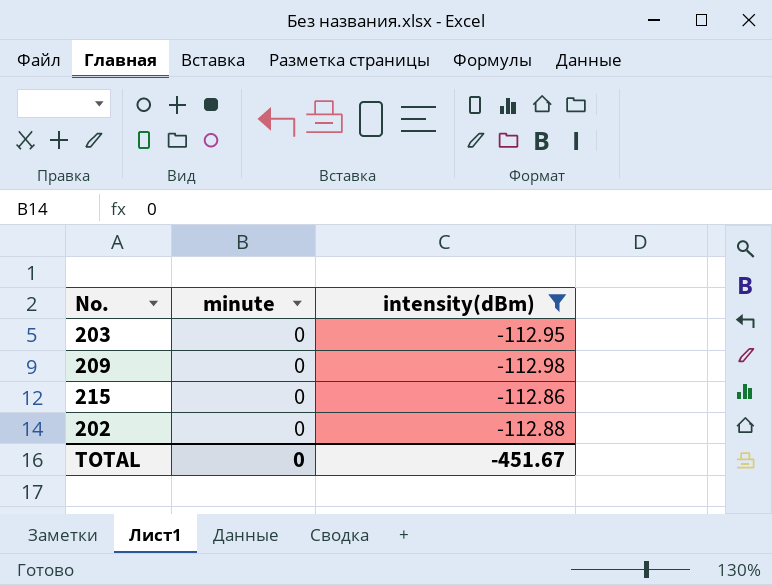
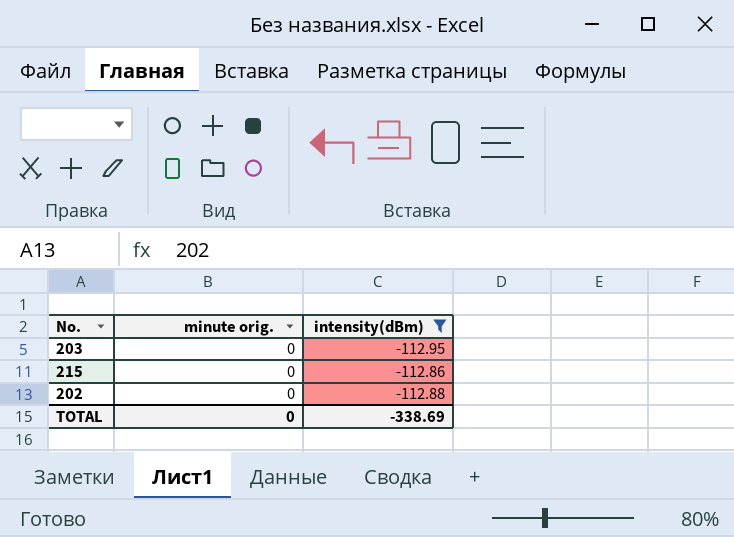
column name: minute -> minute orig.
row 209: 0 | -112.98 -> none
TOTAL | intensity(dBm): -451.67 -> -338.69

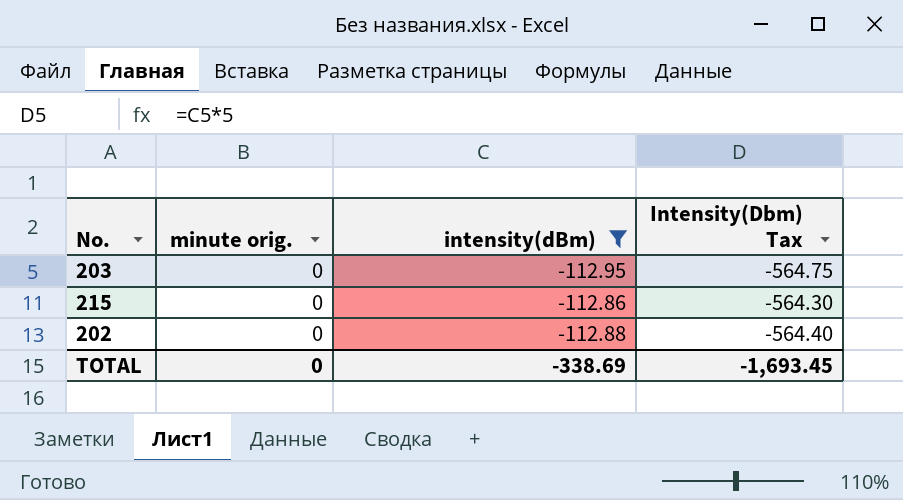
column Intensity(Dbm) Tax | formula: none -> [intensity(dBm)] * 5

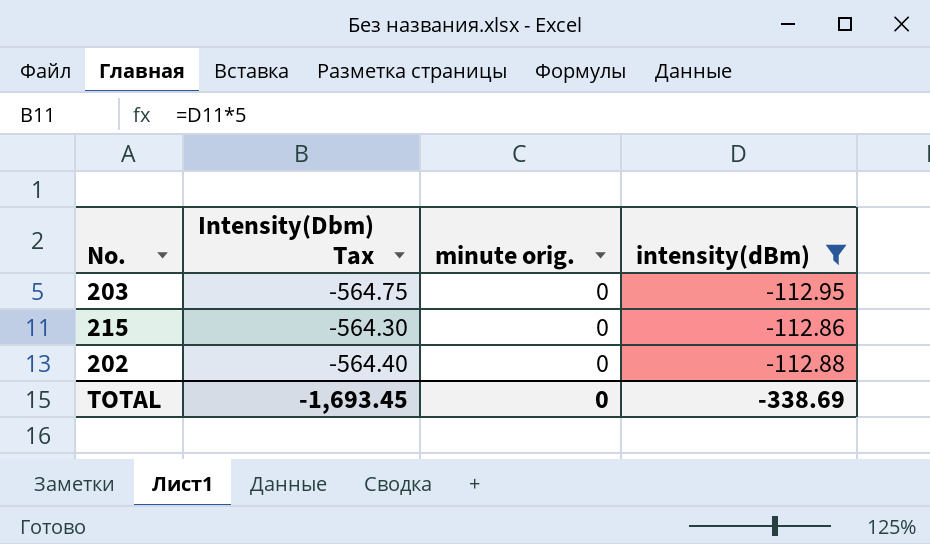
column Intensity(Dbm) Tax | position: 4 -> 2

